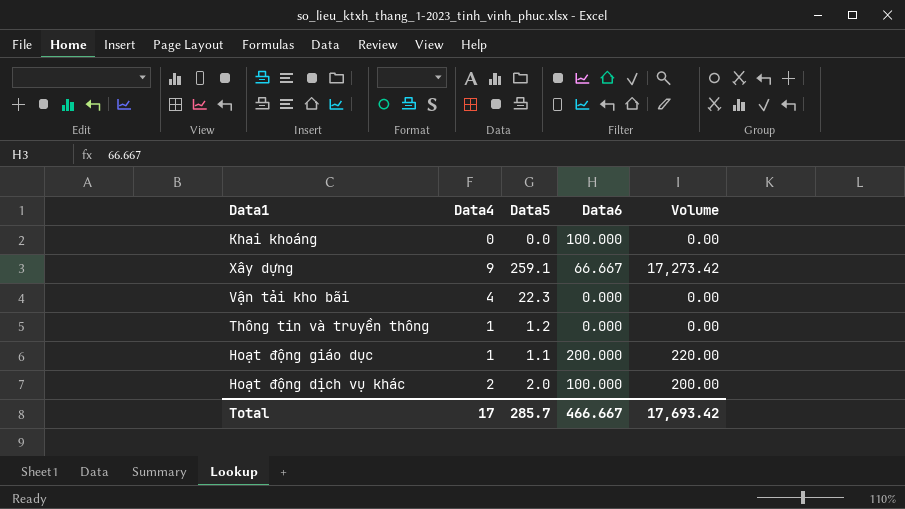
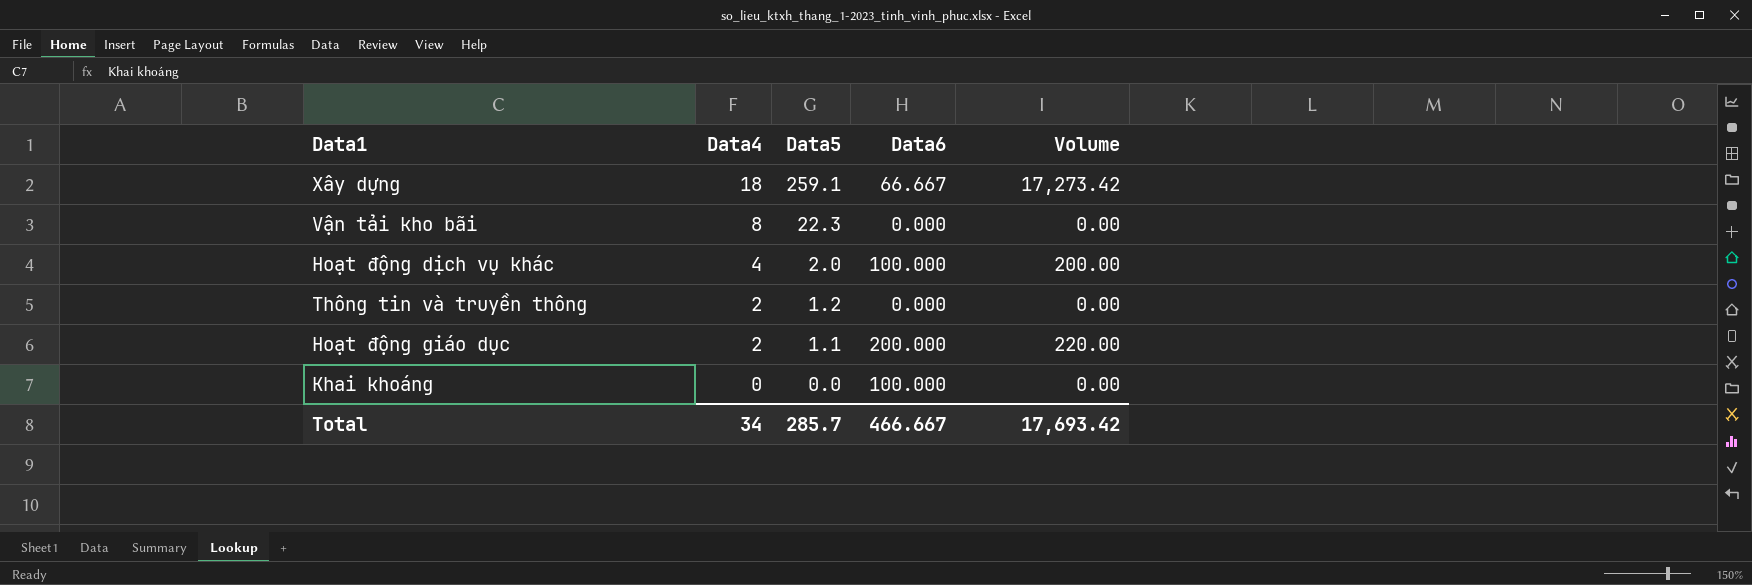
row order: none -> Data4 descending
Xây dựng | Data4: 9 -> 18
Vận tải kho bãi | Data4: 4 -> 8
Hoạt động dịch vụ khác | Data4: 2 -> 4
Thông tin và truyền thông | Data4: 1 -> 2
Hoạt động giáo dục | Data4: 1 -> 2
Total | Data4: 17 -> 34

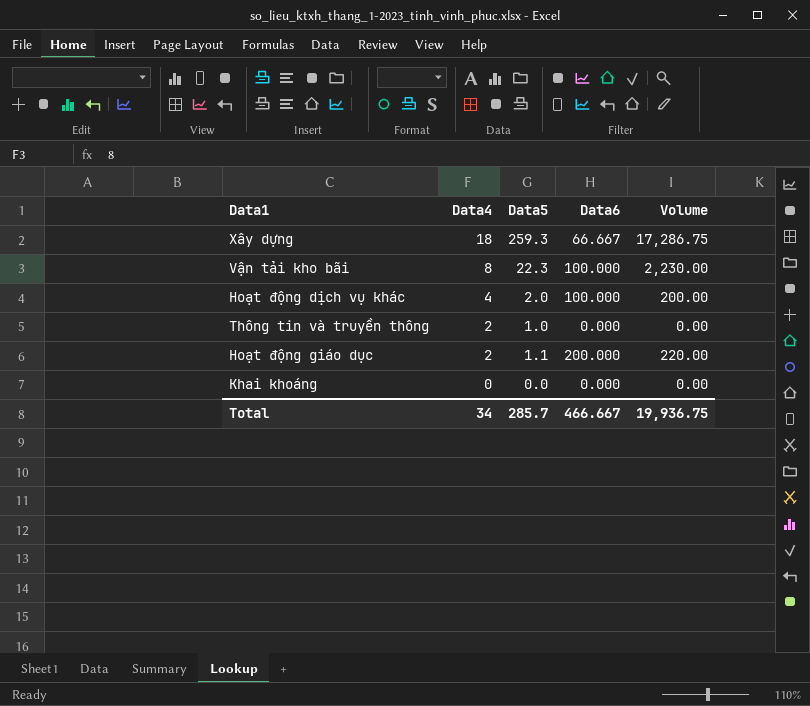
Xây dựng | Data5: 259.1 -> 259.3
Xây dựng | Volume: 17,273.42 -> 17,286.75
Vận tải kho bãi | Data6: 0.000 -> 100.000
Vận tải kho bãi | Volume: 0.00 -> 2,230.00
Thông tin và truyền thông | Data5: 1.2 -> 1.0
Khai khoáng | Data6: 100.000 -> 0.000
Total | Volume: 17,693.42 -> 19,936.75

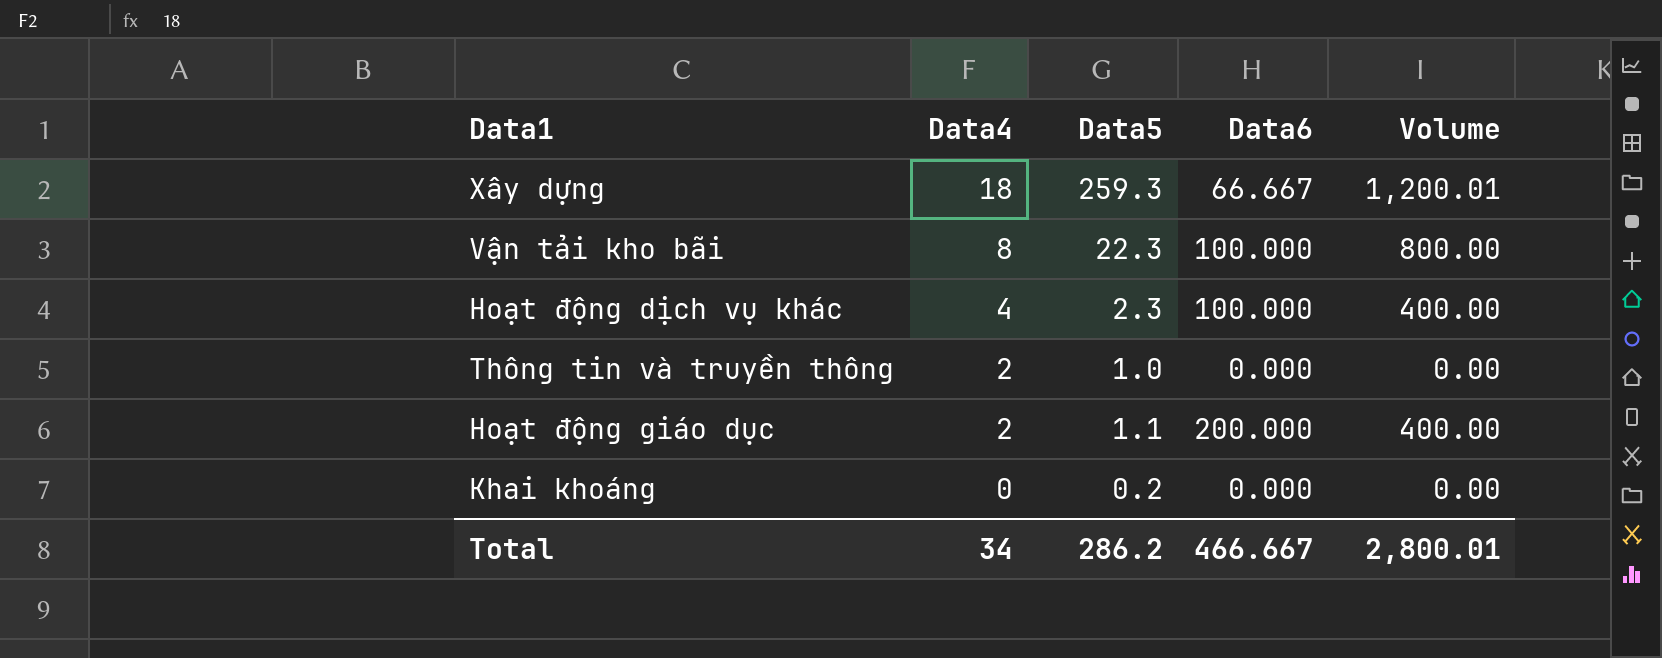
column Volume | formula: [Data5] * [Data6] -> [Data4] * [Data6]
Hoạt động dịch vụ khác | Data5: 2.0 -> 2.3
Khai khoáng | Data5: 0.0 -> 0.2
Total | Data5: 285.7 -> 286.2
Total | Volume: 19,936.75 -> 2,800.01

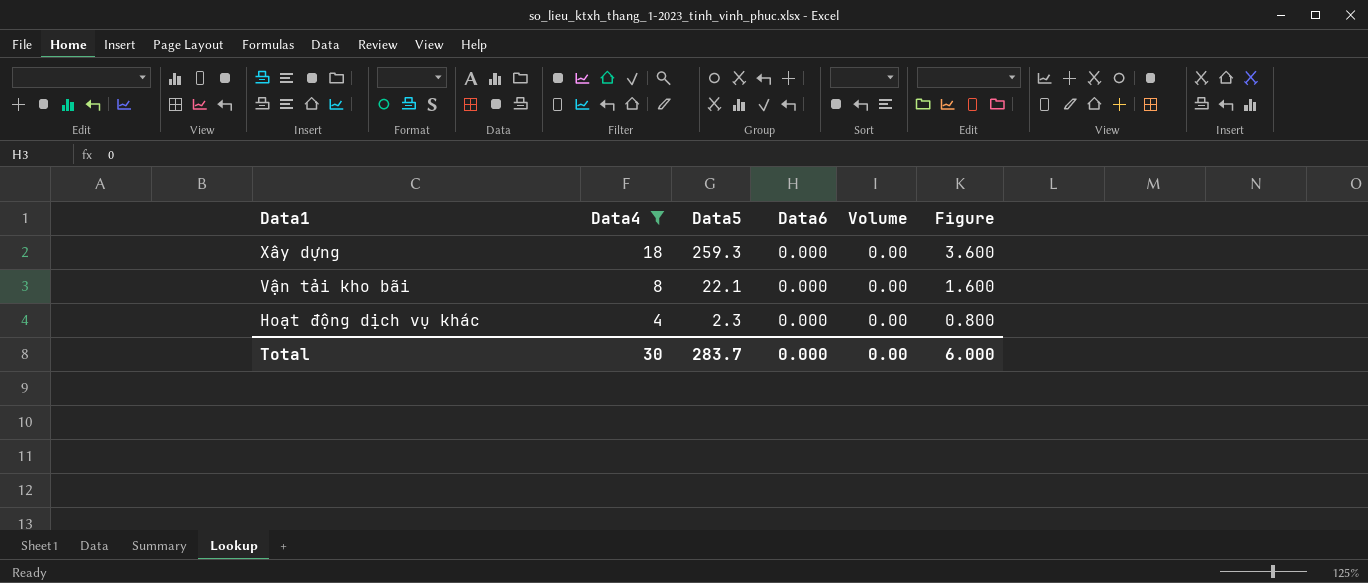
filter: none -> Data4 >= 4
column Figure | formula: none -> [Data4] * 0.2
Xây dựng | Data6: 66.667 -> 0.000
Xây dựng | Volume: 1,200.01 -> 0.00
Vận tải kho bãi | Data5: 22.3 -> 22.1
Vận tải kho bãi | Data6: 100.000 -> 0.000
Vận tải kho bãi | Volume: 800.00 -> 0.00
Hoạt động dịch vụ khác | Data6: 100.000 -> 0.000
Hoạt động dịch vụ khác | Volume: 400.00 -> 0.00
Total | Data4: 34 -> 30
Total | Data5: 286.2 -> 283.7
Total | Data6: 466.667 -> 0.000
Total | Volume: 2,800.01 -> 0.00

